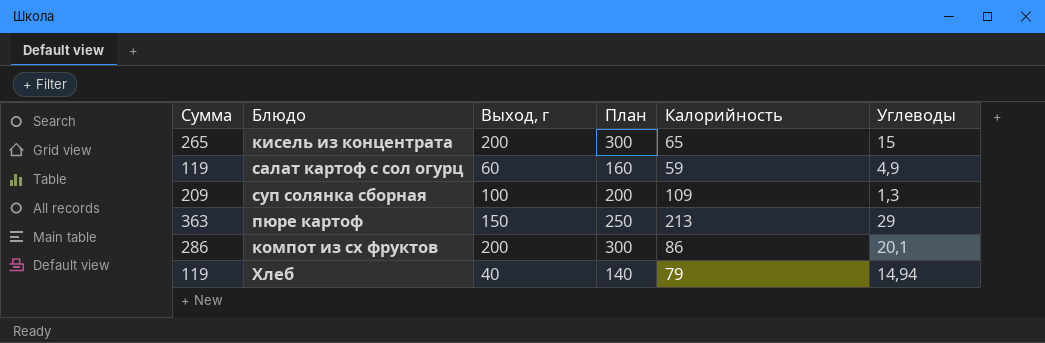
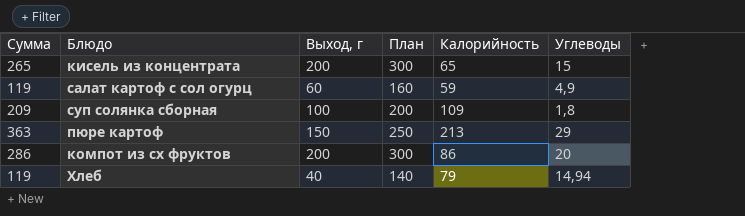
суп солянка сборная | Углеводы: 1,3 -> 1,8
компот из сх фруктов | Углеводы: 20,1 -> 20

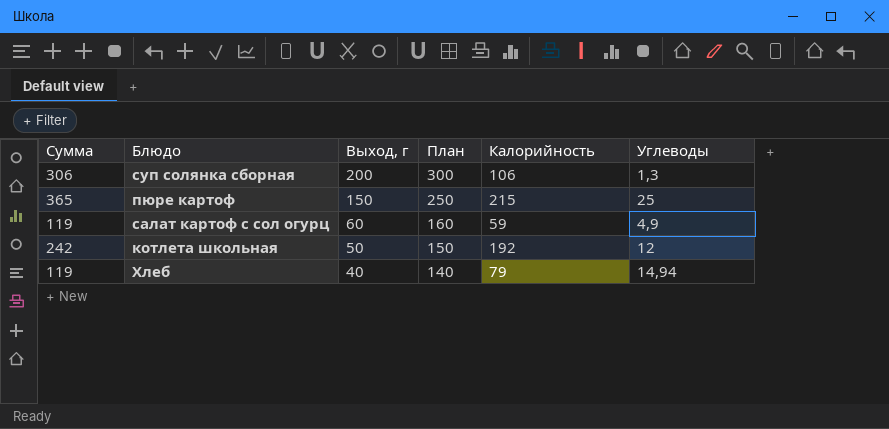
row order: none -> Выход, г descending
row кисель из концентрата: 265 | 200 | 300 | 65 | 15 -> none
row компот из сх фруктов: 286 | 200 | 300 | 86 | 20 -> none
суп солянка сборная | Сумма: 209 -> 306
суп солянка сборная | Выход, г: 100 -> 200
суп солянка сборная | План: 200 -> 300
суп солянка сборная | Калорийность: 109 -> 106
суп солянка сборная | Углеводы: 1,8 -> 1,3
пюре картоф | Сумма: 363 -> 365
пюре картоф | Калорийность: 213 -> 215
пюре картоф | Углеводы: 29 -> 25
row котлета школьная: none -> 242 | 50 | 150 | 192 | 12

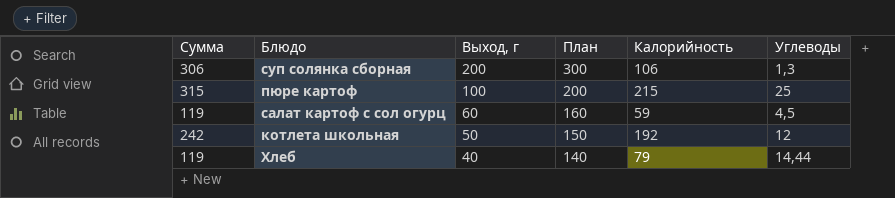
пюре картоф | Сумма: 365 -> 315
пюре картоф | Выход, г: 150 -> 100
пюре картоф | План: 250 -> 200
салат картоф с сол огурц | Углеводы: 4,9 -> 4,5
Хлеб | Углеводы: 14,94 -> 14,44

